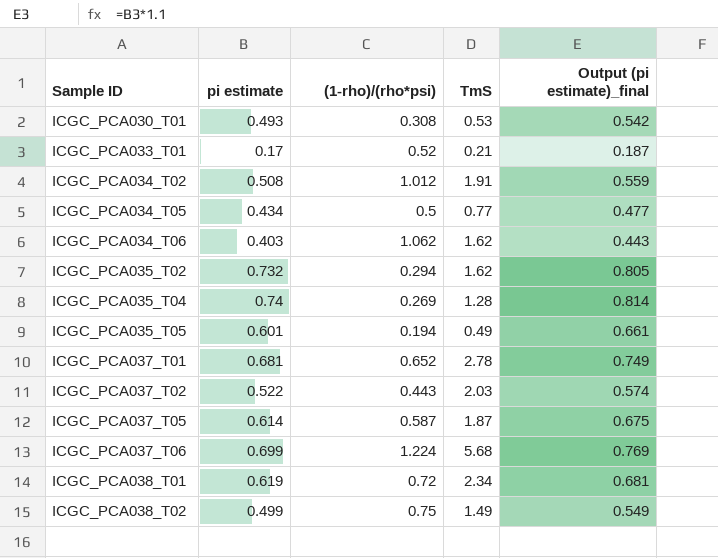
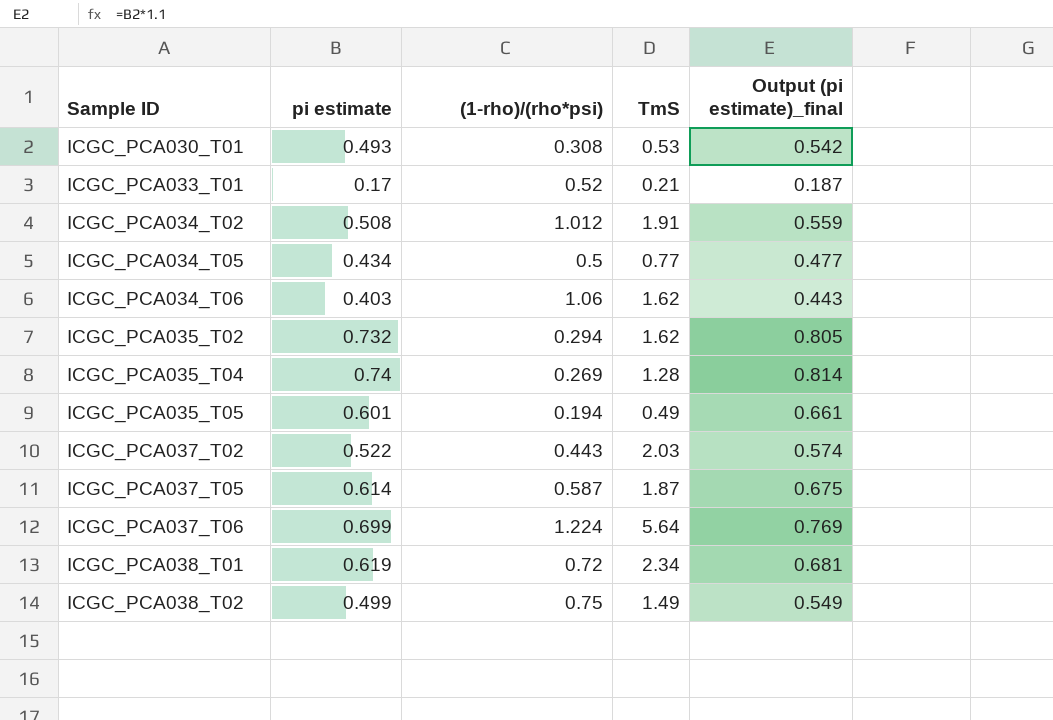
row ICGC_PCA037_T01: 0.681 | 0.652 | 2.78 | 0.749 -> none
ICGC_PCA034_T06 | (1-rho)/(rho*psi): 1.062 -> 1.06
ICGC_PCA037_T06 | TmS: 5.68 -> 5.64

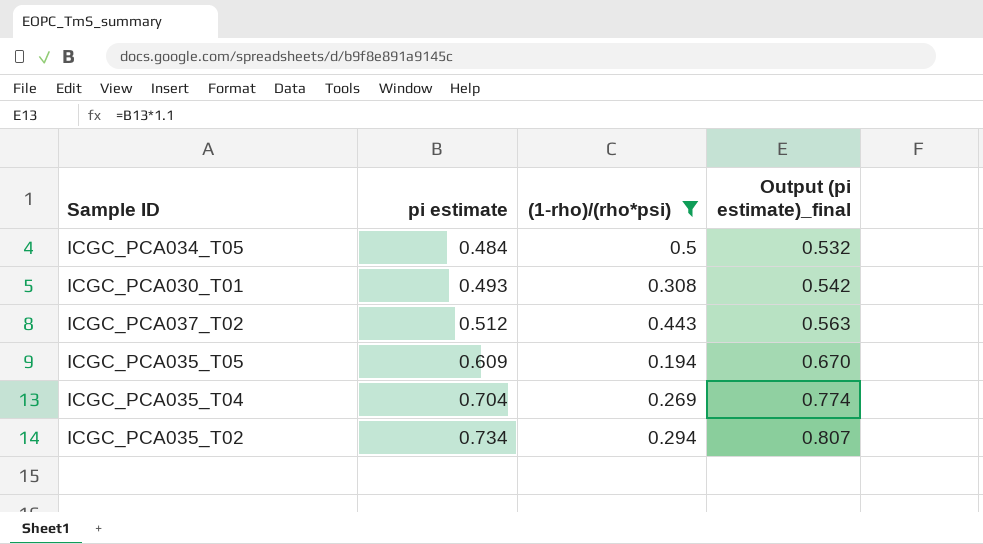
filter: none -> (1-rho)/(rho*psi) <= 0.5
row order: Sample ID ascending -> pi estimate ascending
column TmS | position: 4 -> none
ICGC_PCA034_T05 | pi estimate: 0.434 -> 0.484
ICGC_PCA034_T05 | Output (pi estimate)_final: 0.477 -> 0.532
ICGC_PCA037_T02 | pi estimate: 0.522 -> 0.512
ICGC_PCA037_T02 | Output (pi estimate)_final: 0.574 -> 0.563
ICGC_PCA035_T05 | pi estimate: 0.601 -> 0.609
ICGC_PCA035_T05 | Output (pi estimate)_final: 0.661 -> 0.670
ICGC_PCA035_T04 | pi estimate: 0.74 -> 0.704
ICGC_PCA035_T04 | Output (pi estimate)_final: 0.814 -> 0.774
ICGC_PCA035_T02 | pi estimate: 0.732 -> 0.734
ICGC_PCA035_T02 | Output (pi estimate)_final: 0.805 -> 0.807

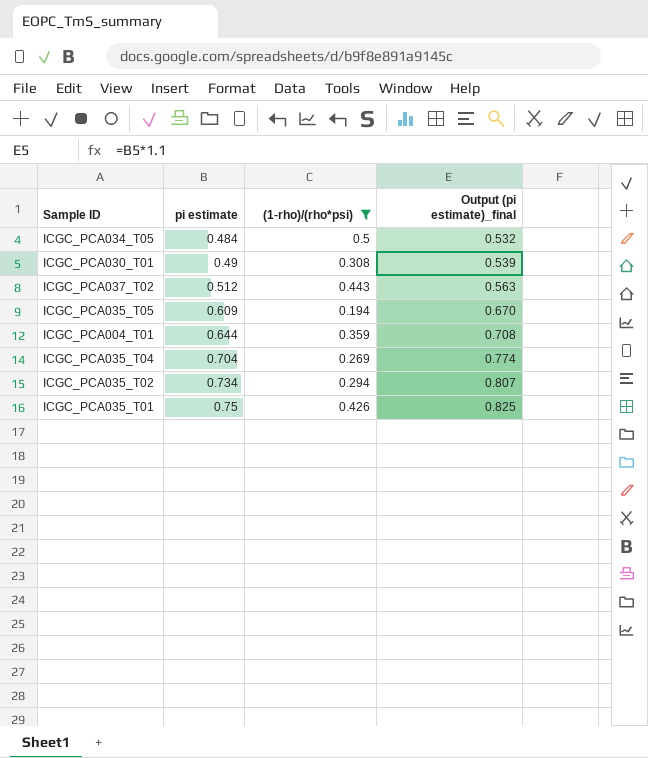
ICGC_PCA030_T01 | pi estimate: 0.493 -> 0.49
ICGC_PCA030_T01 | Output (pi estimate)_final: 0.542 -> 0.539
row ICGC_PCA004_T01: none -> 0.644 | 0.359 | 0.708
row ICGC_PCA035_T01: none -> 0.75 | 0.426 | 0.825

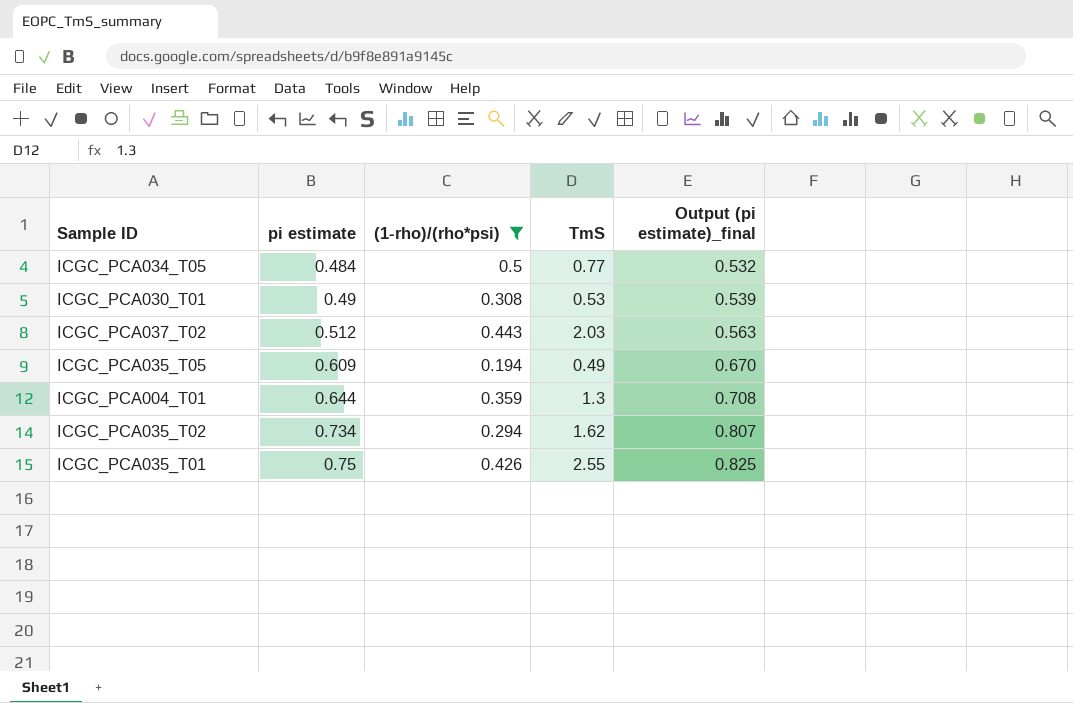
column TmS | position: none -> 4
row ICGC_PCA035_T04: 0.704 | 0.269 | 0.774 -> none

